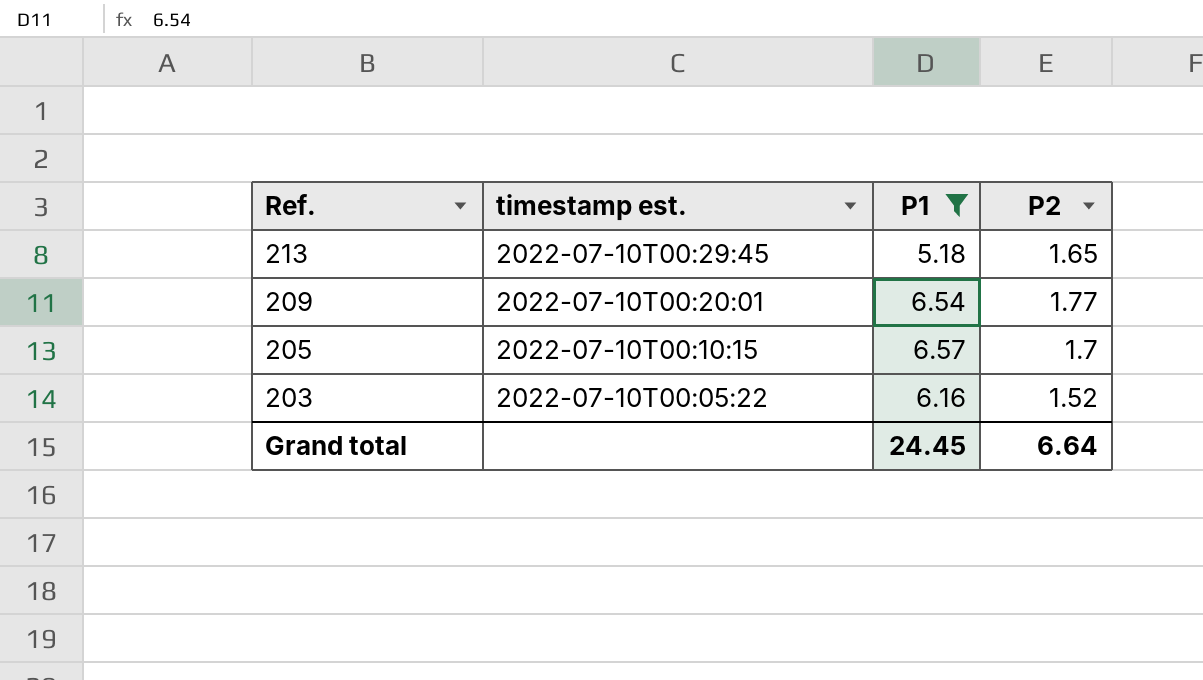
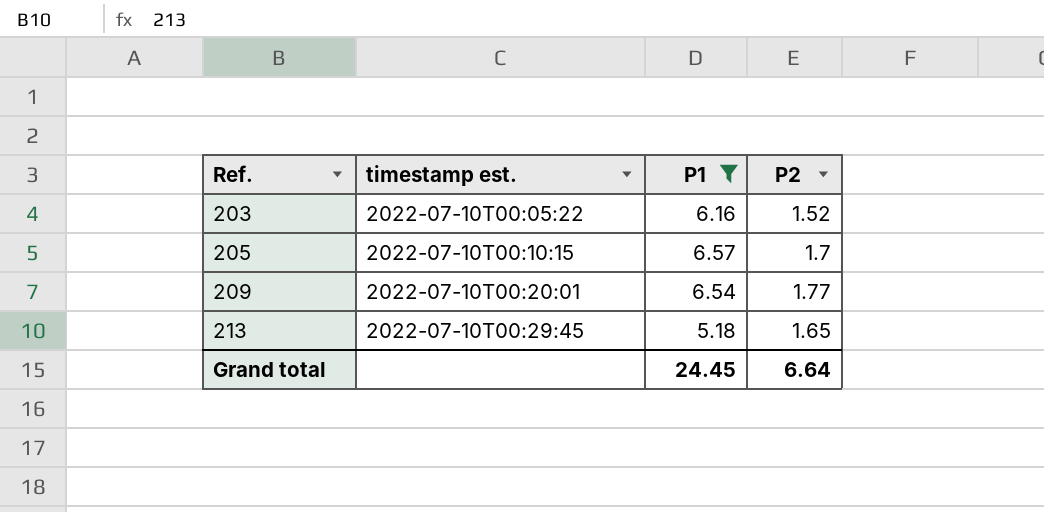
row order: Ref. descending -> Ref. ascending

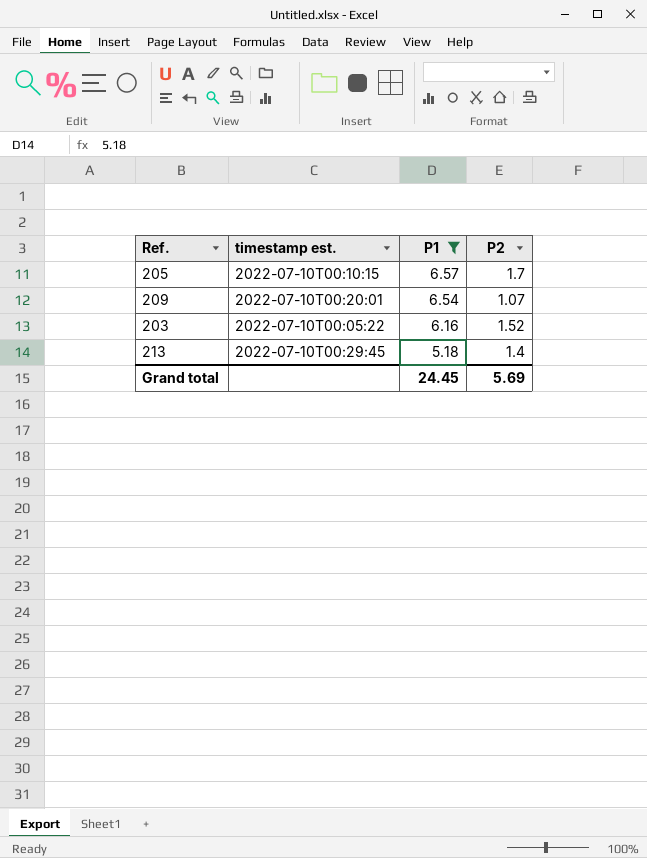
row order: Ref. ascending -> P1 descending
209 | P2: 1.77 -> 1.07
213 | P2: 1.65 -> 1.4
Grand total | P2: 6.64 -> 5.69

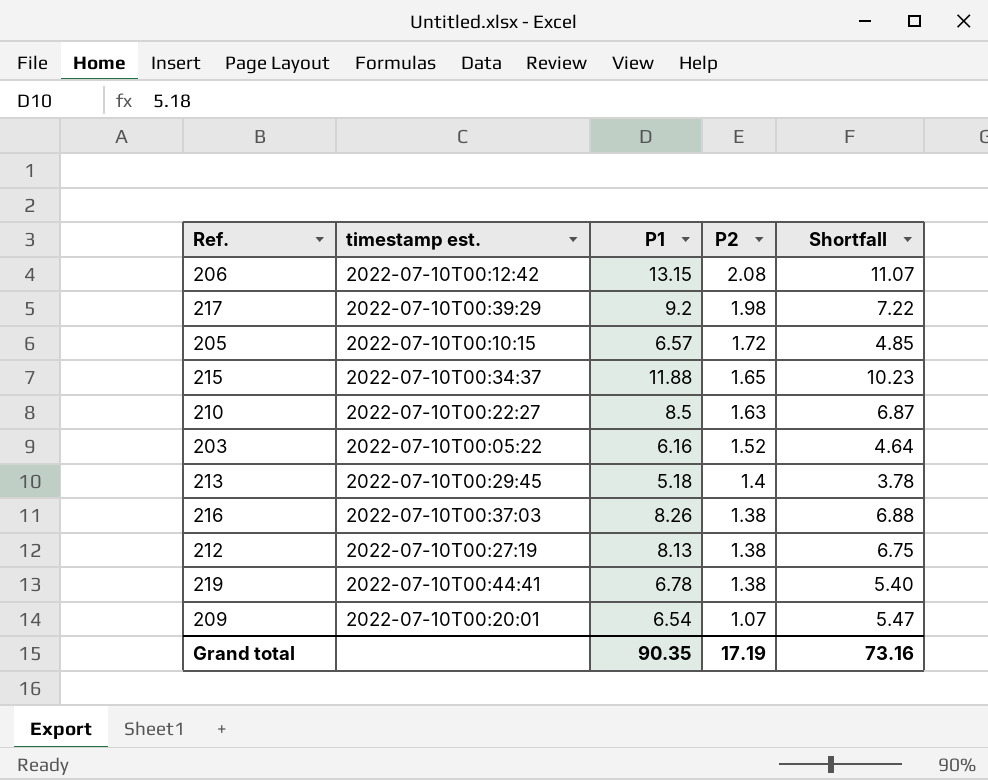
filter: P1 <= 6.57 -> none
row order: P1 descending -> P2 descending
column Shortfall | formula: none -> [P1] - [P2]
205 | P2: 1.7 -> 1.72
Grand total | P1: 24.45 -> 90.35
Grand total | P2: 5.69 -> 17.19

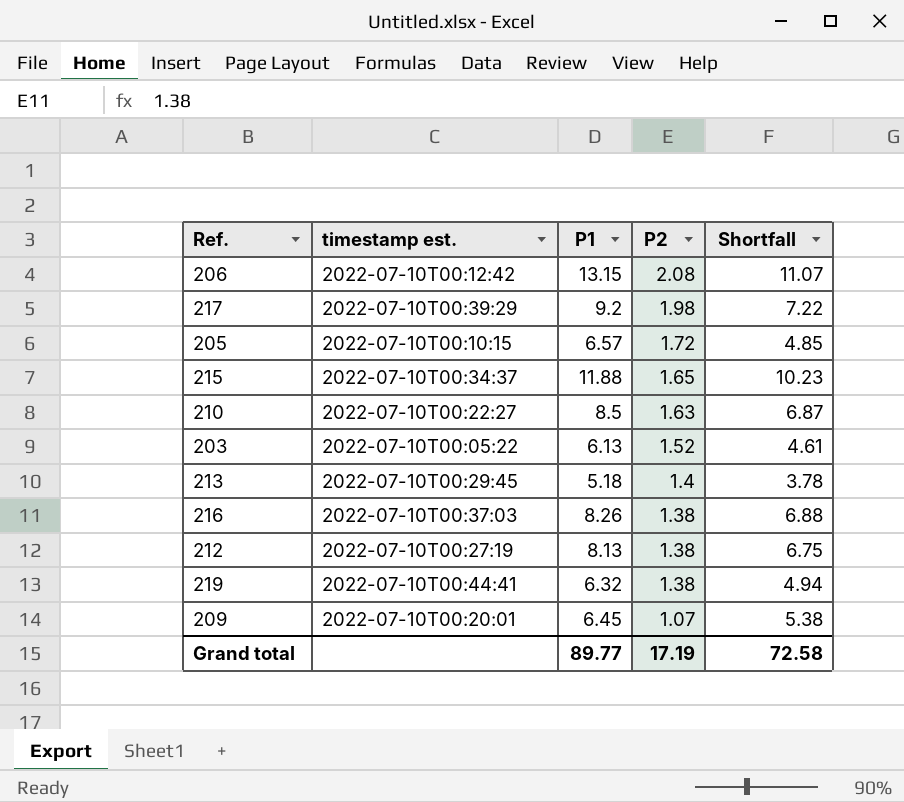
203 | P1: 6.16 -> 6.13
203 | Shortfall: 4.64 -> 4.61
219 | P1: 6.78 -> 6.32
219 | Shortfall: 5.40 -> 4.94
209 | P1: 6.54 -> 6.45
209 | Shortfall: 5.47 -> 5.38
Grand total | P1: 90.35 -> 89.77
Grand total | Shortfall: 73.16 -> 72.58

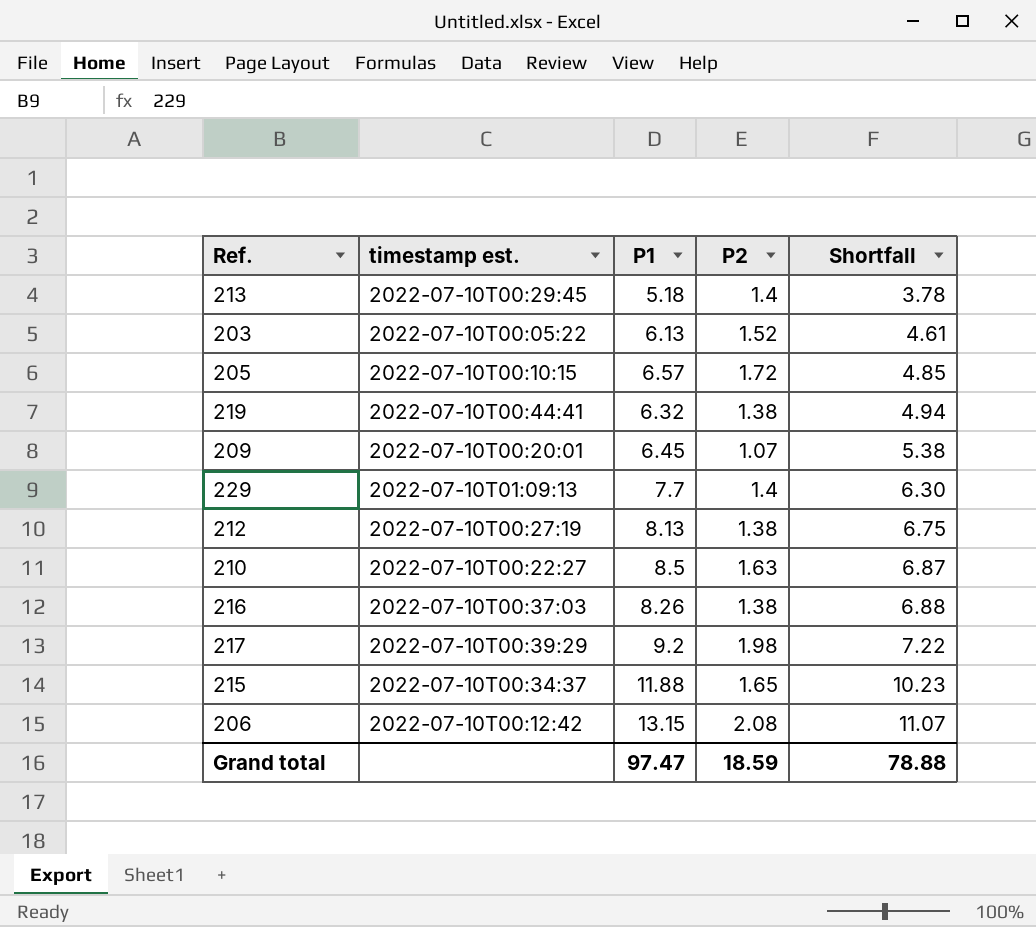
row order: P2 descending -> Shortfall ascending
row 229: none -> 2022-07-10T01:09:13 | 7.7 | 1.4 | 6.30
Grand total | P1: 89.77 -> 97.47
Grand total | P2: 17.19 -> 18.59
Grand total | Shortfall: 72.58 -> 78.88

